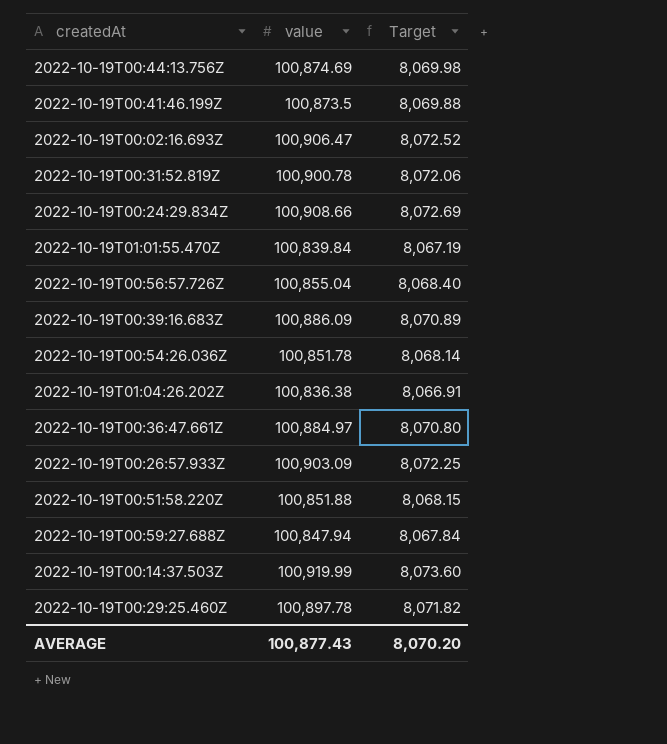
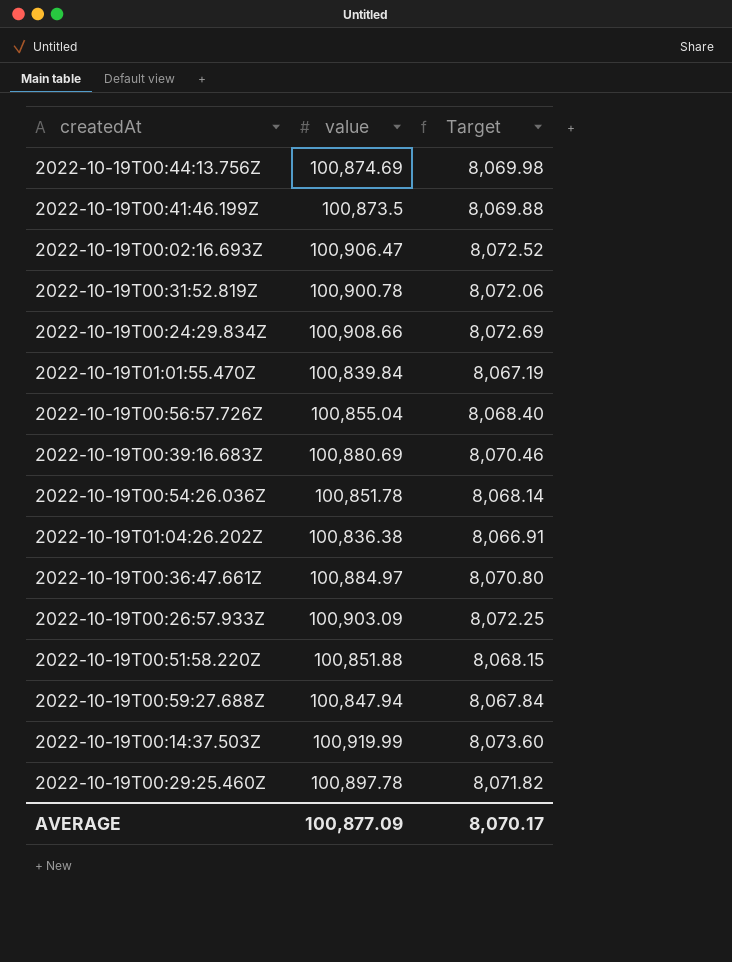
2022-10-19T00:39:16.683Z | value: 100,886.09 -> 100,880.69
2022-10-19T00:39:16.683Z | Target: 8,070.89 -> 8,070.46
AVERAGE | value: 100,877.43 -> 100,877.09
AVERAGE | Target: 8,070.20 -> 8,070.17

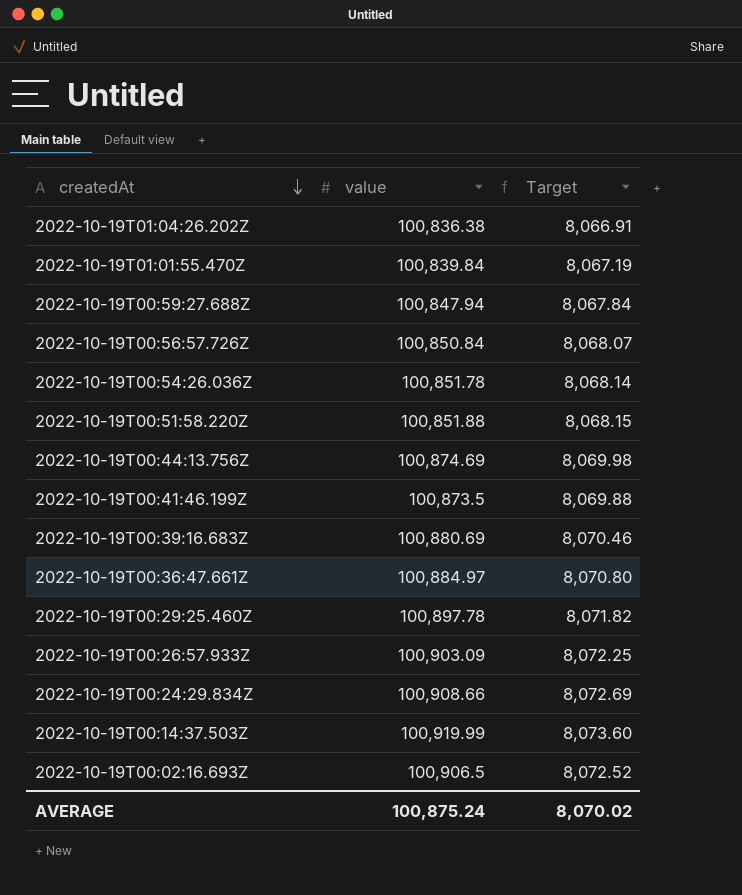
row order: none -> createdAt descending
row 2022-10-19T00:31:52.819Z: 100,900.78 | 8,072.06 -> none
2022-10-19T00:56:57.726Z | value: 100,855.04 -> 100,850.84
2022-10-19T00:56:57.726Z | Target: 8,068.40 -> 8,068.07
2022-10-19T00:02:16.693Z | value: 100,906.47 -> 100,906.5
AVERAGE | value: 100,877.09 -> 100,875.24
AVERAGE | Target: 8,070.17 -> 8,070.02

